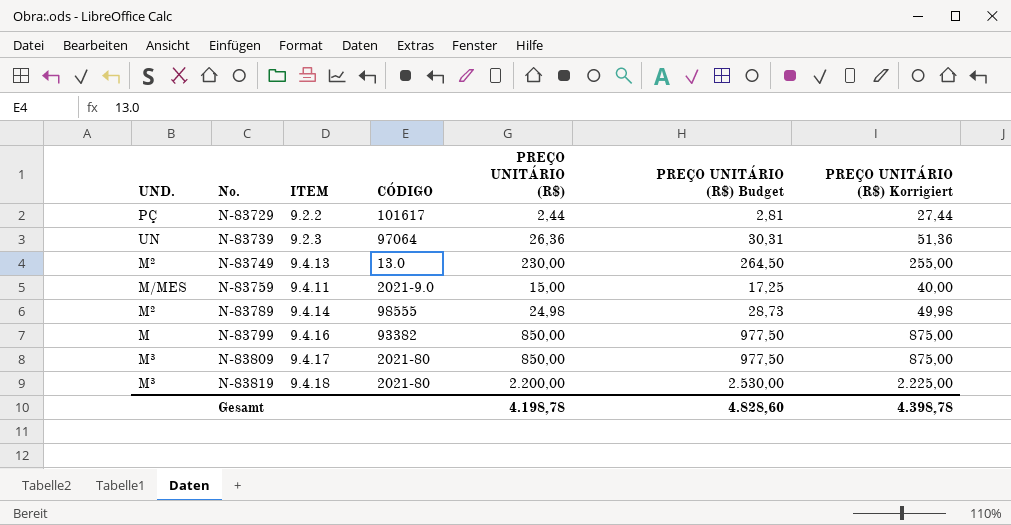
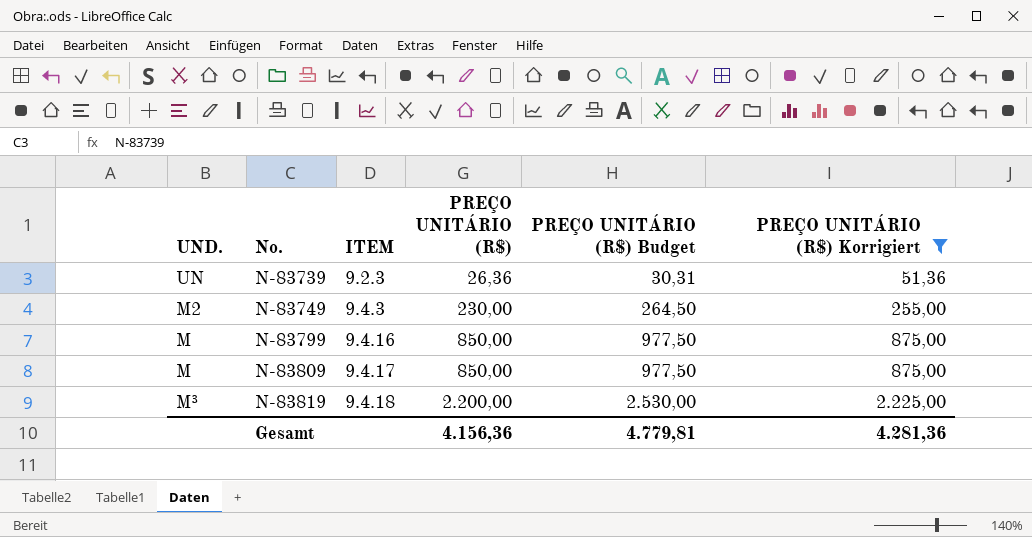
filter: none -> PREÇO UNITÁRIO (R$) Korrigiert >= 51,36
column CÓDIGO | position: 4 -> none
N-83749 | UND.: M² -> M2
N-83749 | ITEM: 9.4.13 -> 9.4.3
N-83809 | UND.: M³ -> M
Gesamt | PREÇO UNITÁRIO (R$): 4.198,78 -> 4.156,36
Gesamt | PREÇO UNITÁRIO (R$) Budget: 4.828,60 -> 4.779,81
Gesamt | PREÇO UNITÁRIO (R$) Korrigiert: 4.398,78 -> 4.281,36

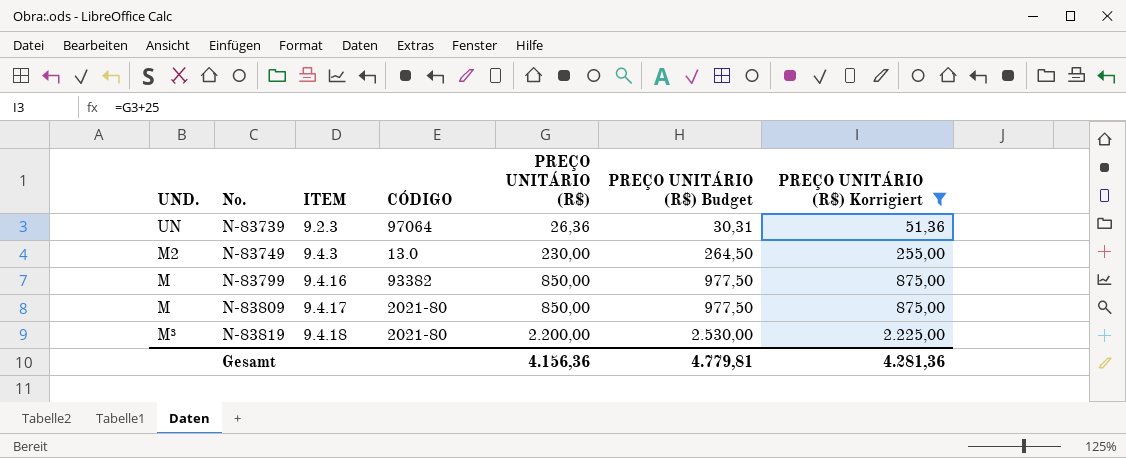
column CÓDIGO | position: none -> 4

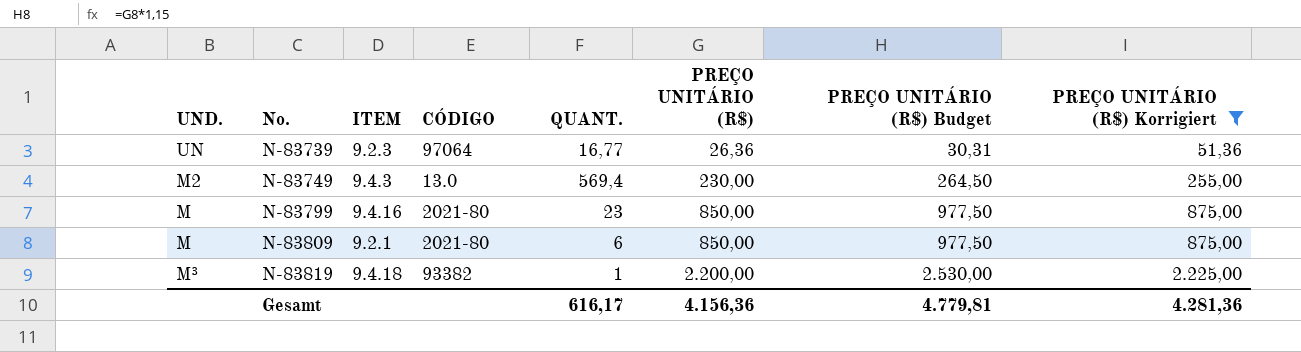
column QUANT. | position: none -> 5
N-83799 | CÓDIGO: 93382 -> 2021-80
N-83809 | ITEM: 9.4.17 -> 9.2.1
N-83819 | CÓDIGO: 2021-80 -> 93382

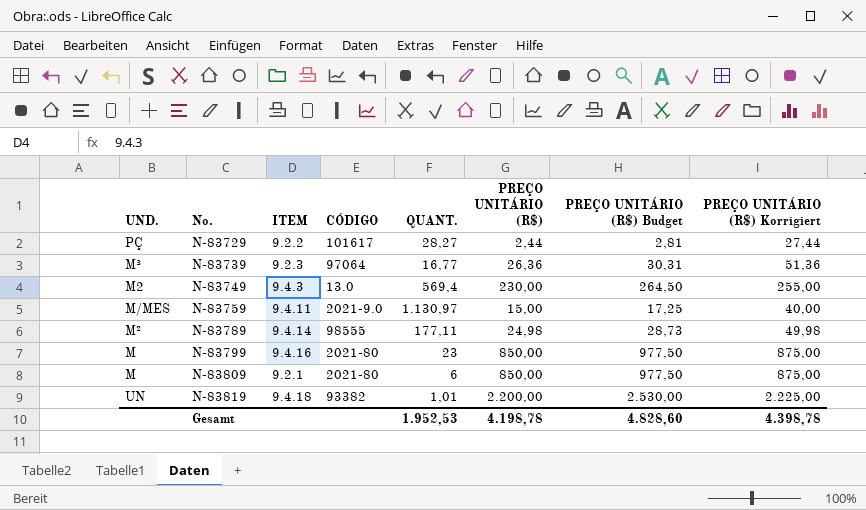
filter: PREÇO UNITÁRIO (R$) Korrigiert >= 51,36 -> none
N-83739 | UND.: UN -> M³
N-83819 | UND.: M³ -> UN
N-83819 | QUANT.: 1 -> 1,01
Gesamt | QUANT.: 616,17 -> 1.952,53
Gesamt | PREÇO UNITÁRIO (R$): 4.156,36 -> 4.198,78
Gesamt | PREÇO UNITÁRIO (R$) Budget: 4.779,81 -> 4.828,60
Gesamt | PREÇO UNITÁRIO (R$) Korrigiert: 4.281,36 -> 4.398,78

